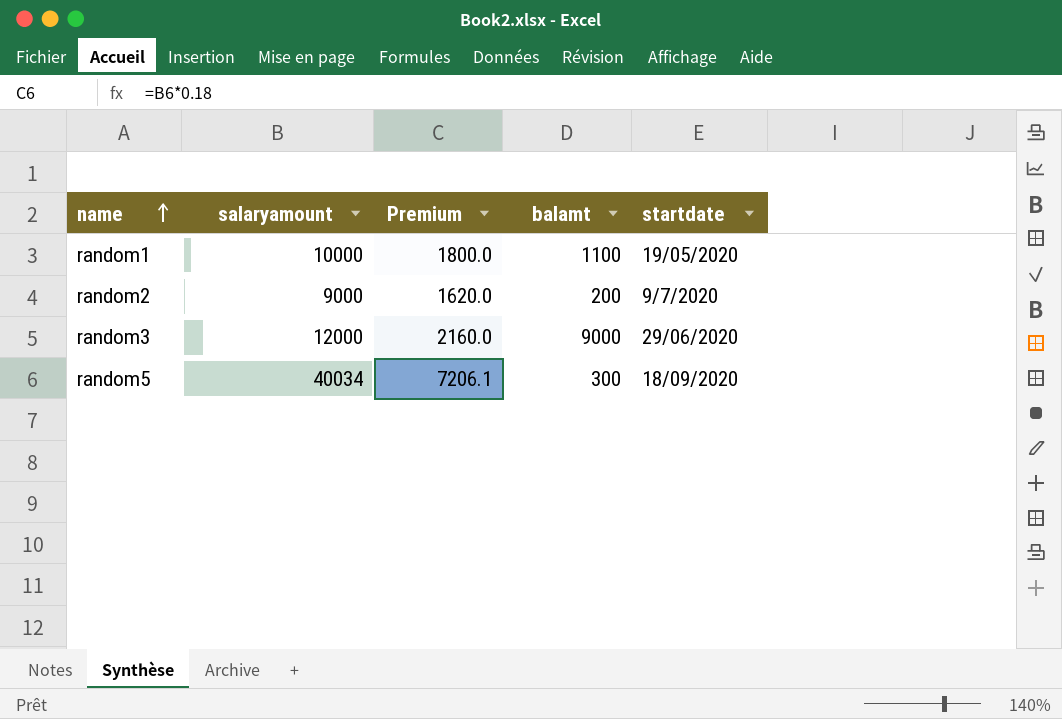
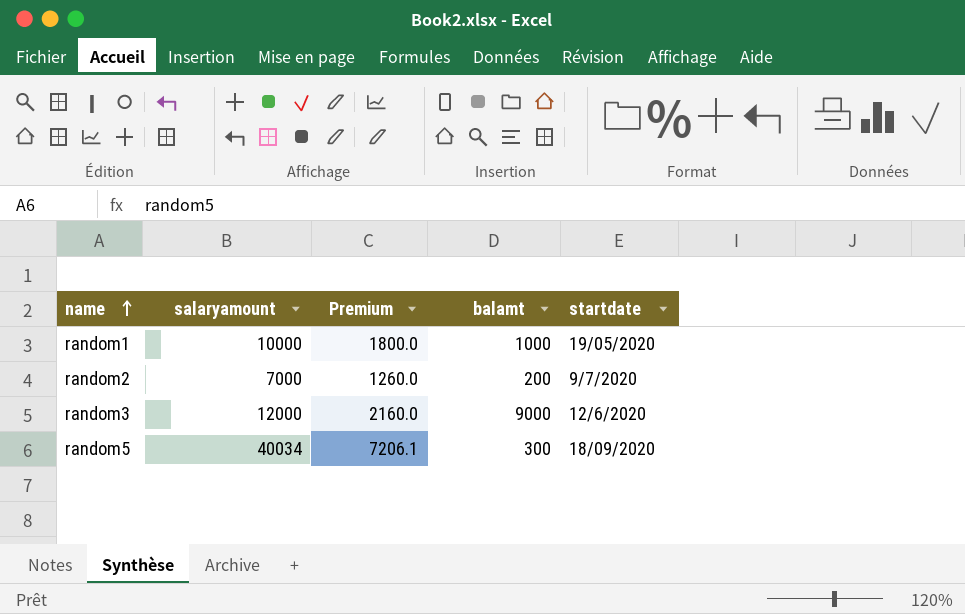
random1 | balamt: 1100 -> 1000
random2 | salaryamount: 9000 -> 7000
random2 | Premium: 1620.0 -> 1260.0
random3 | startdate: 29/06/2020 -> 12/6/2020

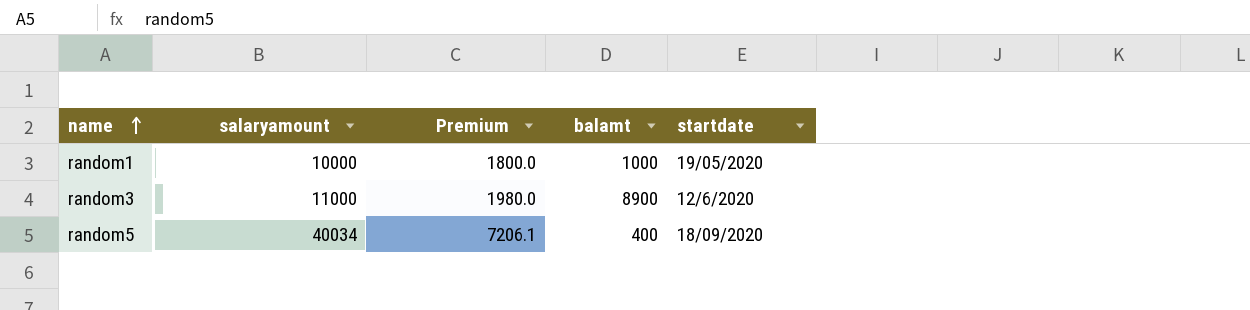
row random2: 7000 | 1260.0 | 200 | 9/7/2020 -> none
random3 | salaryamount: 12000 -> 11000
random3 | Premium: 2160.0 -> 1980.0
random3 | balamt: 9000 -> 8900
random5 | balamt: 300 -> 400

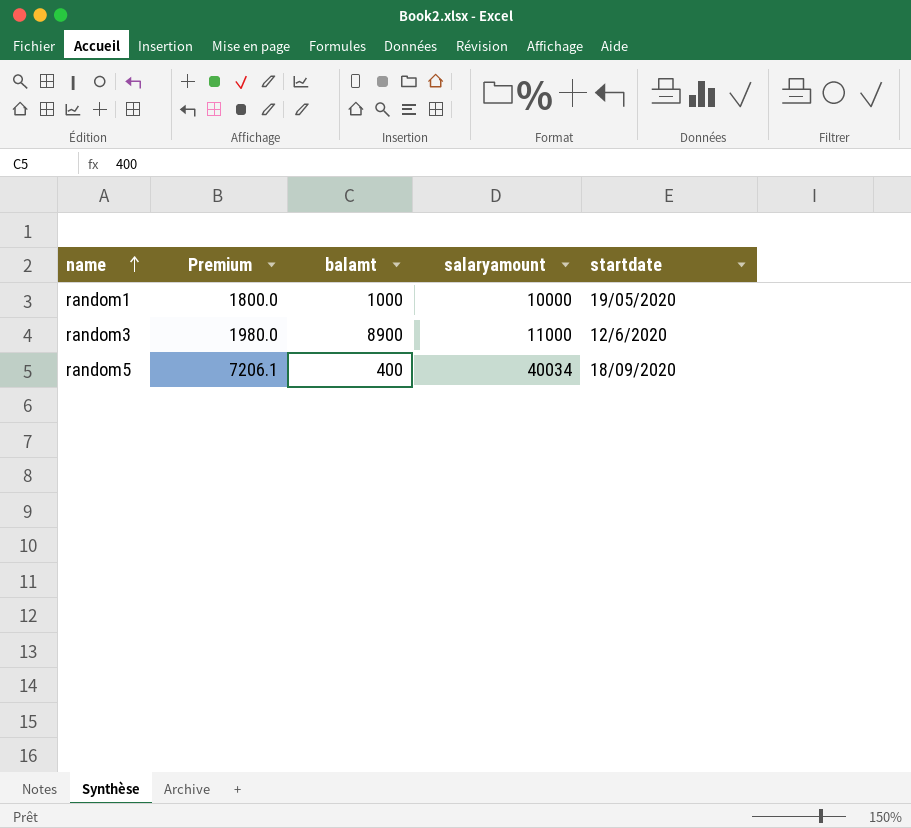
column salaryamount | position: 2 -> 4

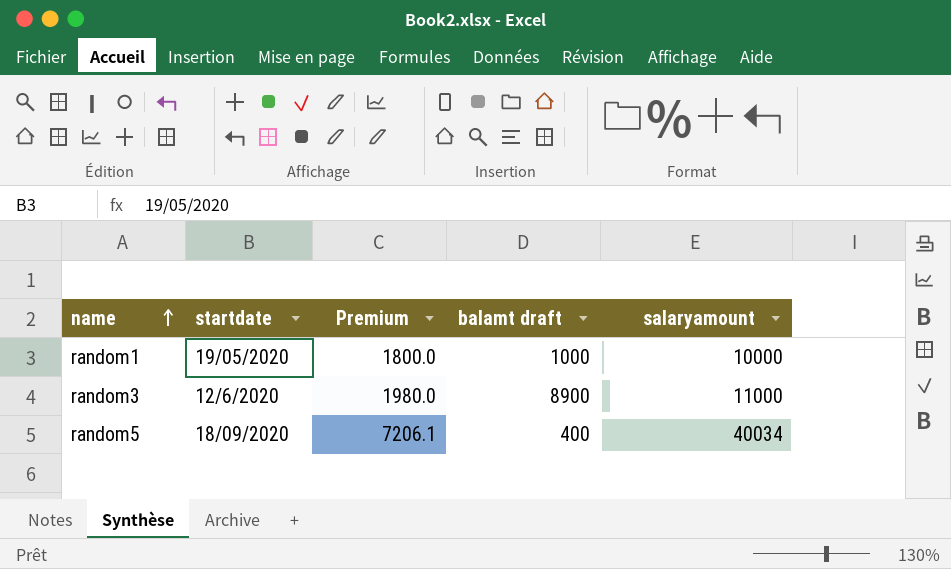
column startdate | position: 5 -> 2
column name: balamt -> balamt draft

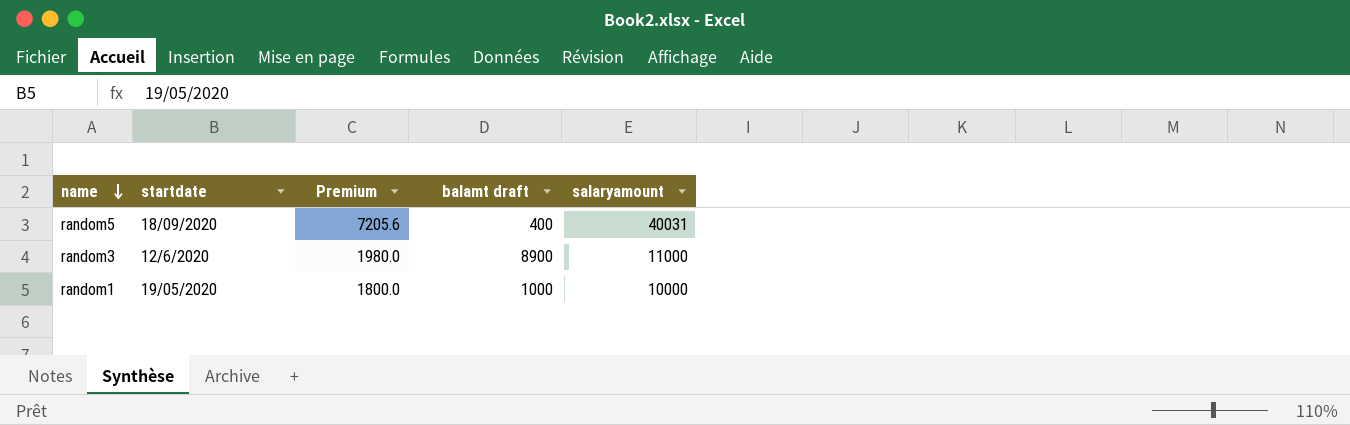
row order: name ascending -> name descending
random5 | Premium: 7206.1 -> 7205.6
random5 | salaryamount: 40034 -> 40031

